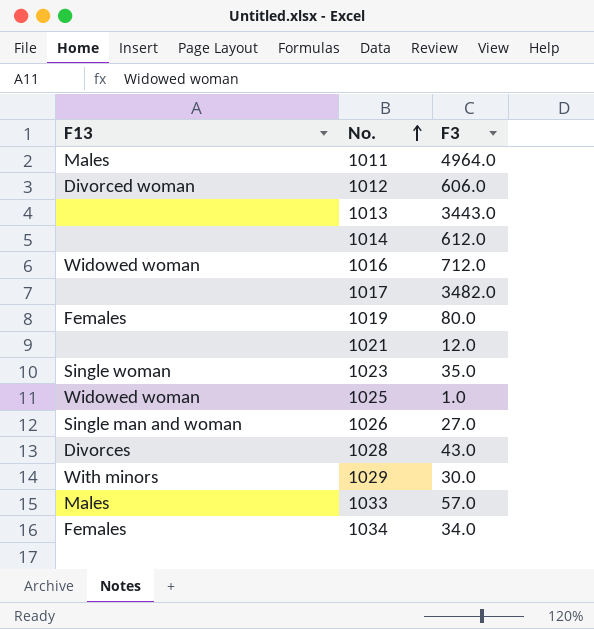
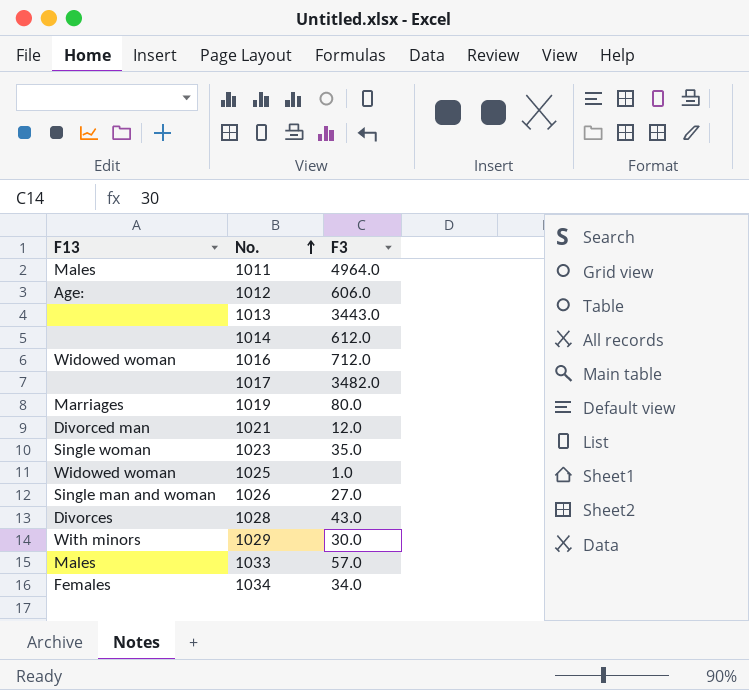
1012 | F13: Divorced woman -> Age:
1019 | F13: Females -> Marriages
1021 | F13: none -> Divorced man

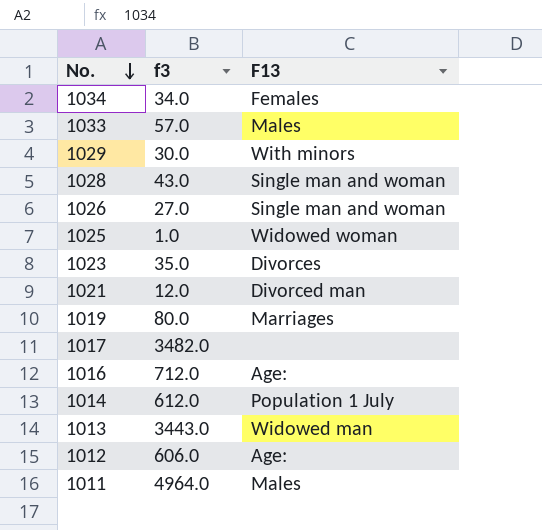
row order: No. ascending -> No. descending
column name: F3 -> f3
column F13 | position: 1 -> 3
1028 | F13: Divorces -> Single man and woman
1023 | F13: Single woman -> Divorces
1016 | F13: Widowed woman -> Age:
1014 | F13: none -> Population 1 July
1013 | F13: none -> Widowed man

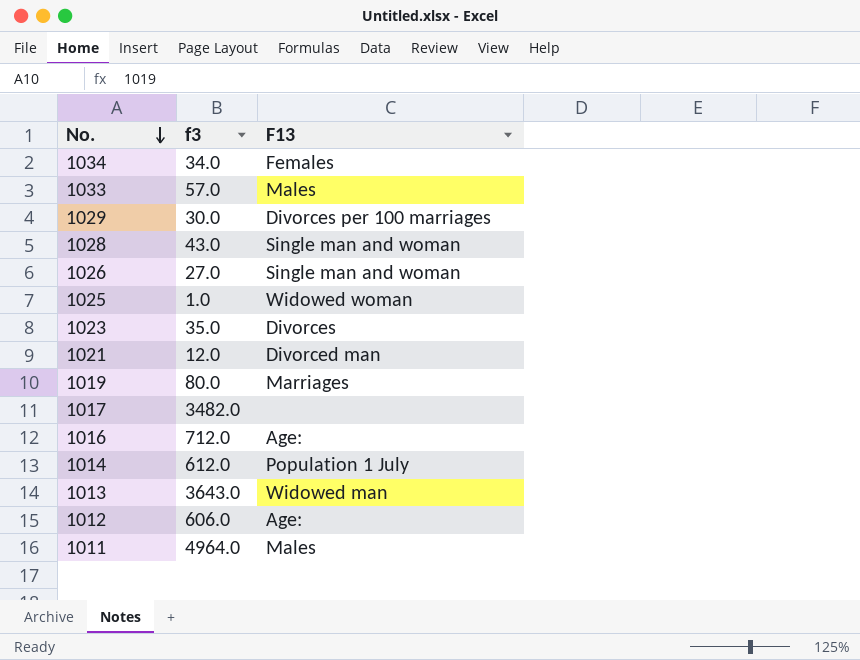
1029 | F13: With minors -> Divorces per 100 marriages
1013 | f3: 3443.0 -> 3643.0

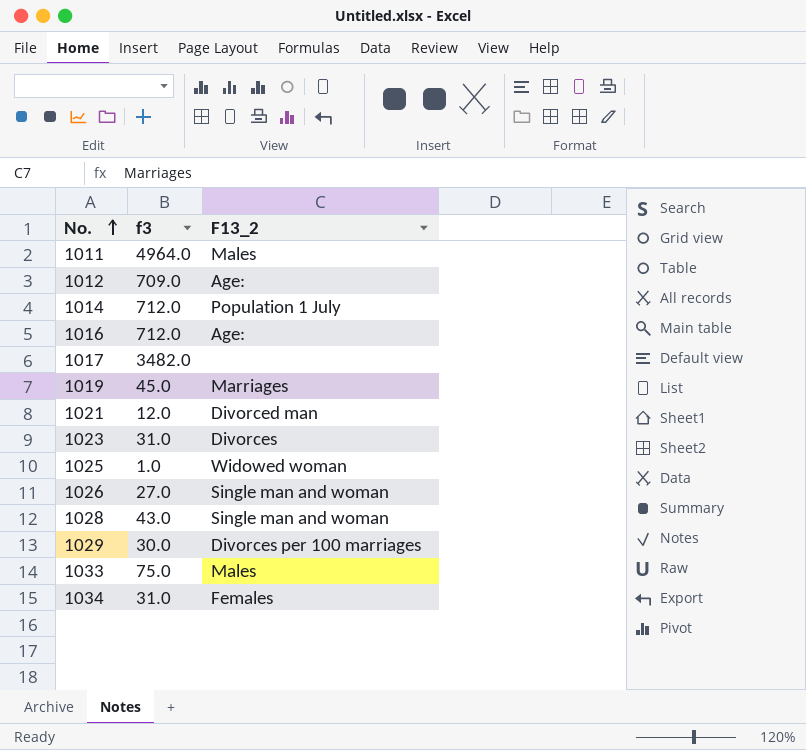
row order: No. descending -> No. ascending
column name: F13 -> F13_2
row 1013: 3643.0 | Widowed man -> none
1012 | f3: 606.0 -> 709.0
1014 | f3: 612.0 -> 712.0
1019 | f3: 80.0 -> 45.0
1023 | f3: 35.0 -> 31.0
1033 | f3: 57.0 -> 75.0
1034 | f3: 34.0 -> 31.0

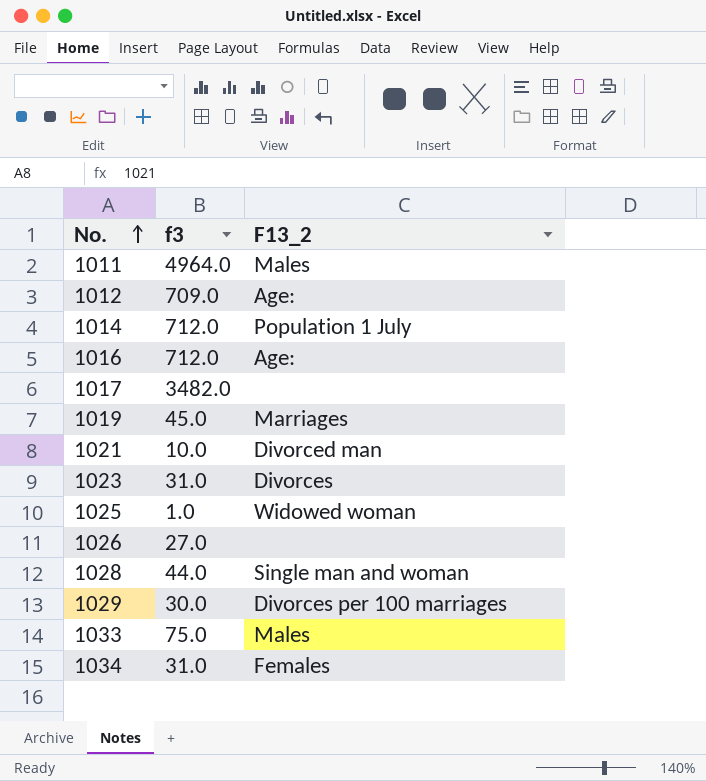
1021 | f3: 12.0 -> 10.0
1026 | F13_2: Single man and woman -> none
1028 | f3: 43.0 -> 44.0

